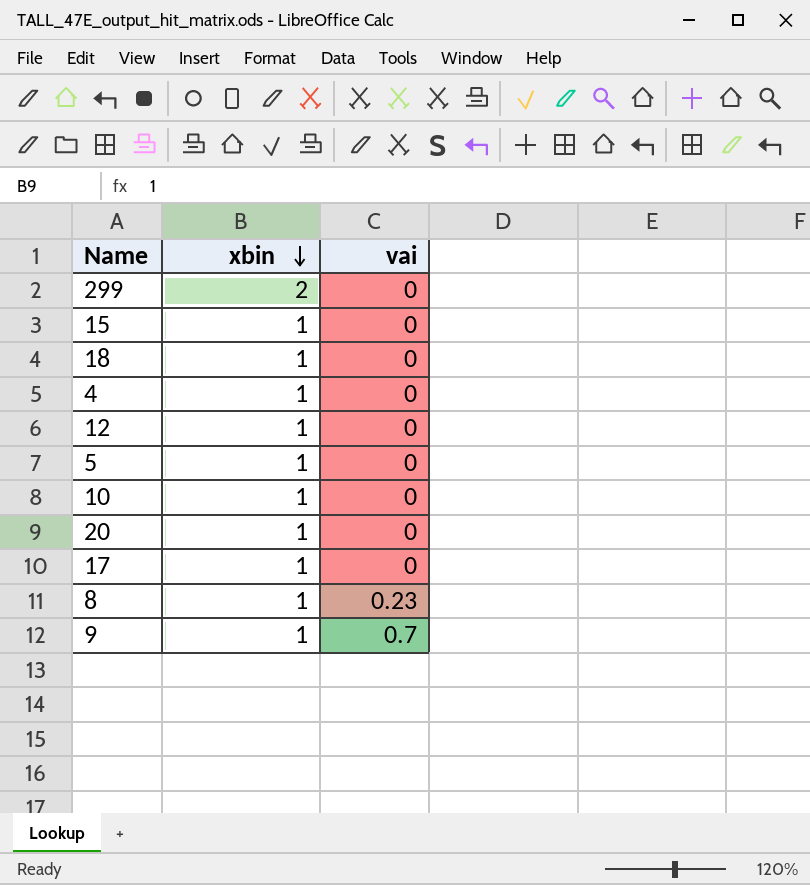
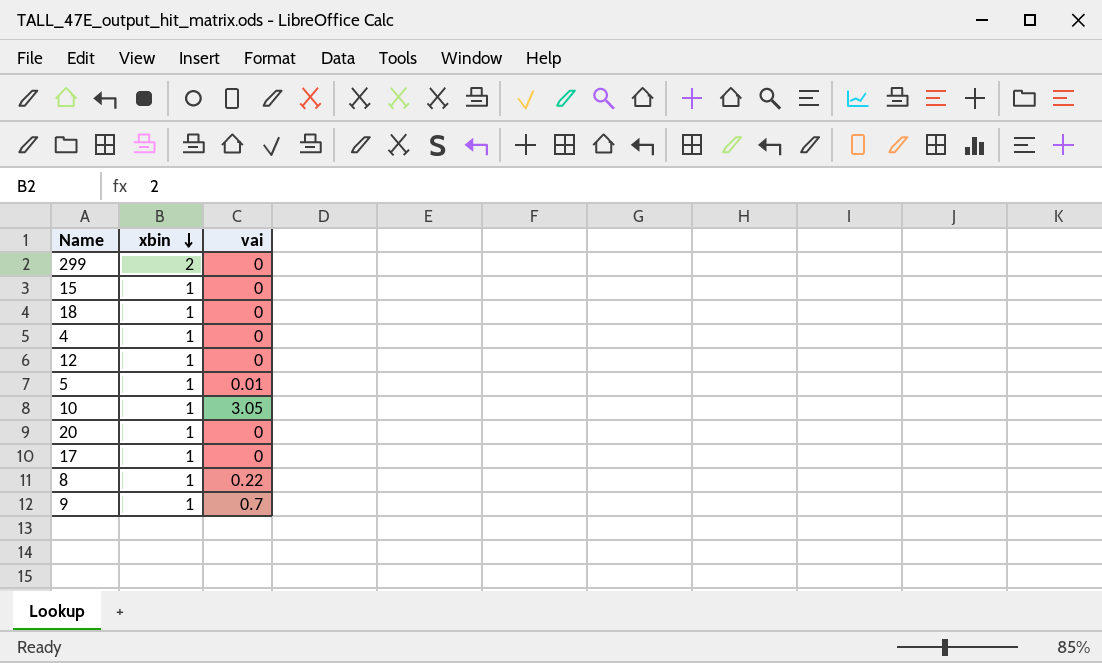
5 | vai: 0 -> 0.01
10 | vai: 0 -> 3.05
8 | vai: 0.23 -> 0.22

